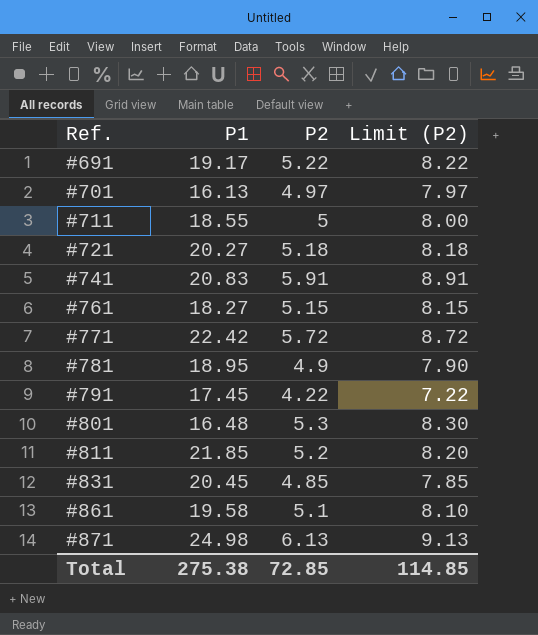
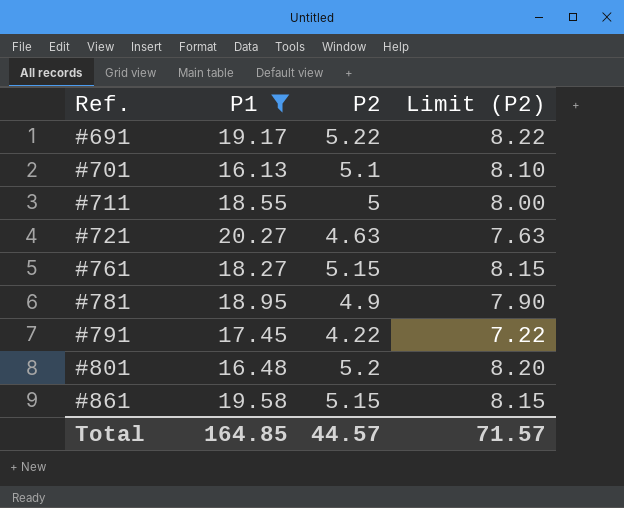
filter: none -> P1 <= 20.27
#701 | P2: 4.97 -> 5.1
#701 | Limit (P2): 7.97 -> 8.10
#721 | P2: 5.18 -> 4.63
#721 | Limit (P2): 8.18 -> 7.63
#801 | P2: 5.3 -> 5.2
#801 | Limit (P2): 8.30 -> 8.20
#861 | P2: 5.1 -> 5.15
#861 | Limit (P2): 8.10 -> 8.15
Total | P1: 275.38 -> 164.85
Total | P2: 72.85 -> 44.57
Total | Limit (P2): 114.85 -> 71.57

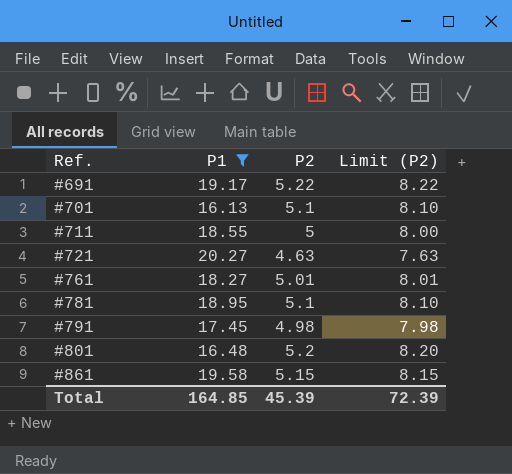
#761 | P2: 5.15 -> 5.01
#761 | Limit (P2): 8.15 -> 8.01
#781 | P2: 4.9 -> 5.1
#781 | Limit (P2): 7.90 -> 8.10
#791 | P2: 4.22 -> 4.98
#791 | Limit (P2): 7.22 -> 7.98
Total | P2: 44.57 -> 45.39
Total | Limit (P2): 71.57 -> 72.39

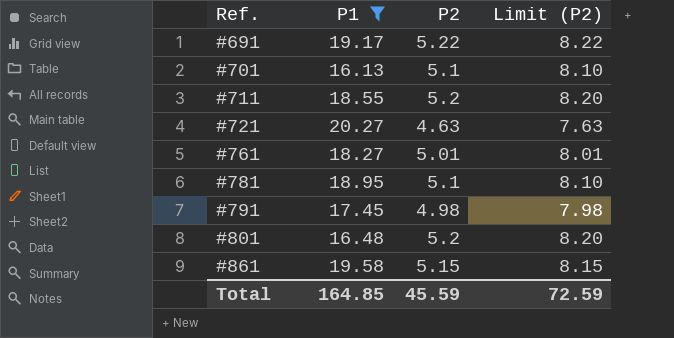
#711 | P2: 5 -> 5.2
#711 | Limit (P2): 8.00 -> 8.20
Total | P2: 45.39 -> 45.59
Total | Limit (P2): 72.39 -> 72.59

